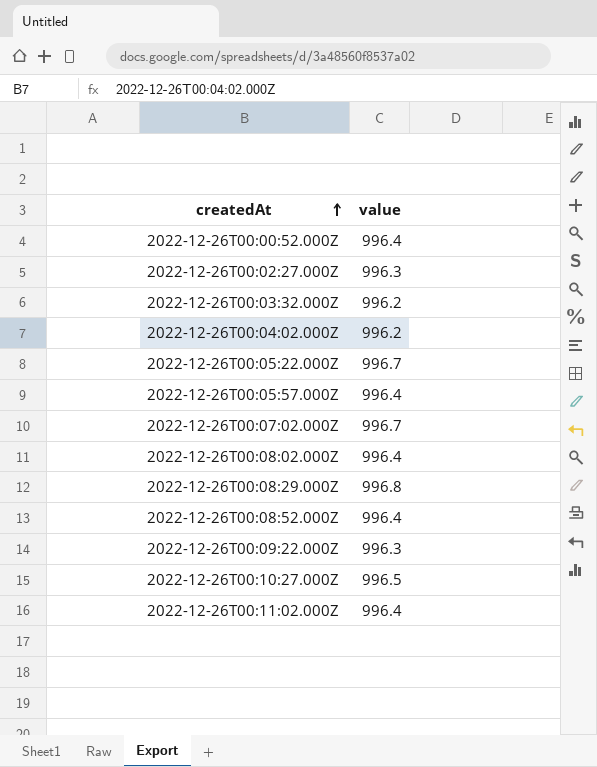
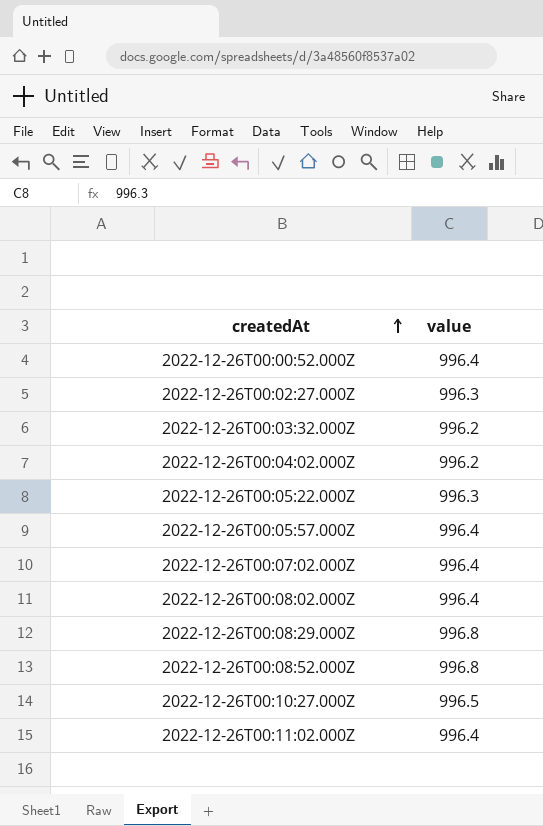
row 2022-12-26T00:09:22.000Z: 996.3 -> none
2022-12-26T00:05:22.000Z | value: 996.7 -> 996.3
2022-12-26T00:07:02.000Z | value: 996.7 -> 996.4
2022-12-26T00:08:52.000Z | value: 996.4 -> 996.8

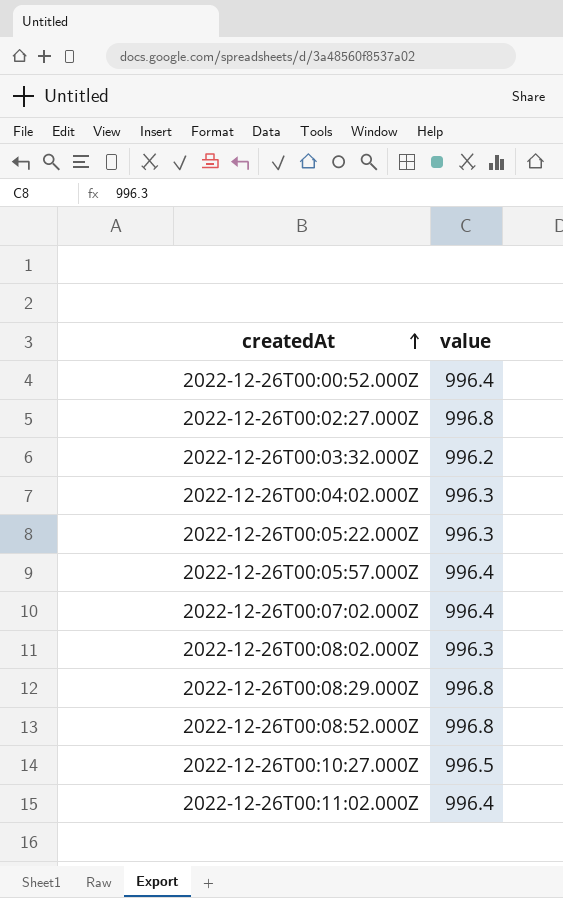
2022-12-26T00:02:27.000Z | value: 996.3 -> 996.8
2022-12-26T00:04:02.000Z | value: 996.2 -> 996.3
2022-12-26T00:08:02.000Z | value: 996.4 -> 996.3

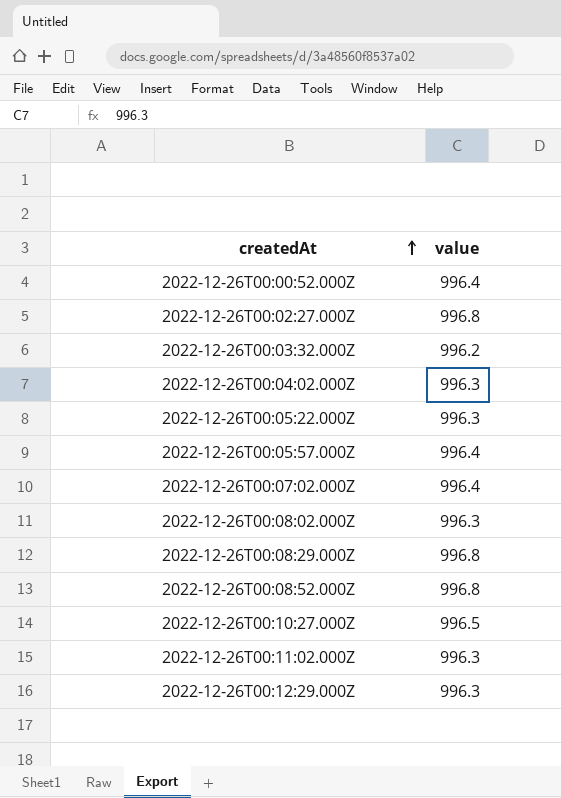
2022-12-26T00:11:02.000Z | value: 996.4 -> 996.3
row 2022-12-26T00:12:29.000Z: none -> 996.3

